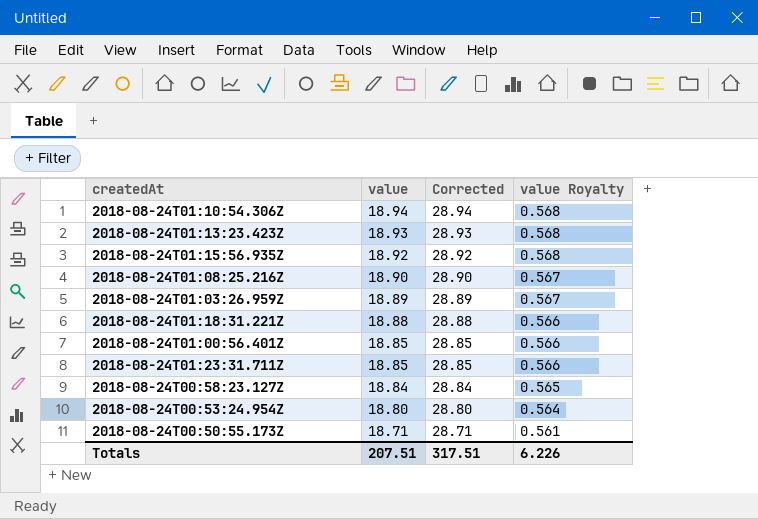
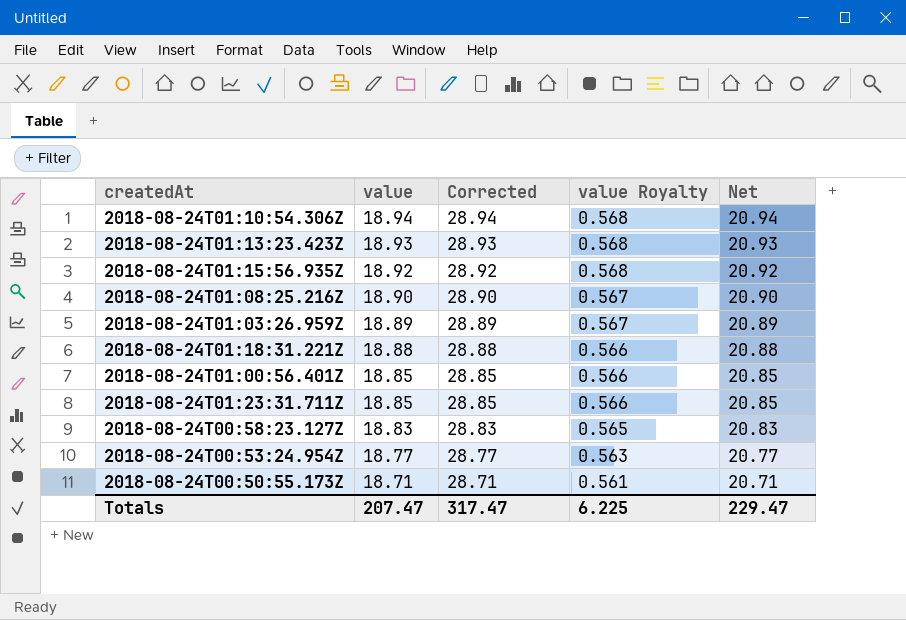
column Net | formula: none -> [value] + 2
2018-08-24T00:58:23.127Z | value: 18.84 -> 18.83
2018-08-24T00:58:23.127Z | Corrected: 28.84 -> 28.83
2018-08-24T00:53:24.954Z | value: 18.80 -> 18.77
2018-08-24T00:53:24.954Z | Corrected: 28.80 -> 28.77
2018-08-24T00:53:24.954Z | value Royalty: 0.564 -> 0.563
Totals | value: 207.51 -> 207.47
Totals | Corrected: 317.51 -> 317.47
Totals | value Royalty: 6.226 -> 6.225

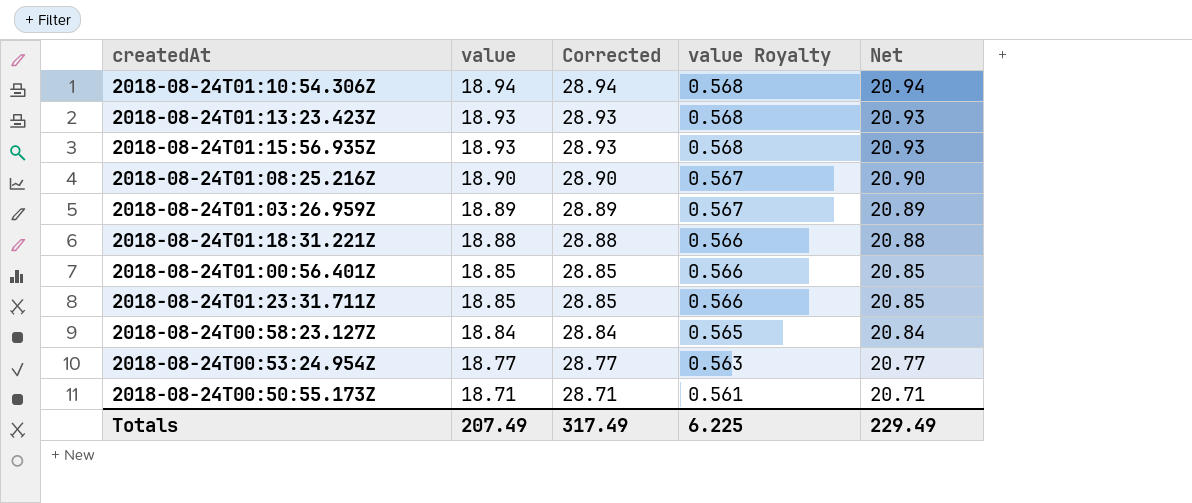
2018-08-24T01:15:56.935Z | value: 18.92 -> 18.93
2018-08-24T01:15:56.935Z | Corrected: 28.92 -> 28.93
2018-08-24T01:15:56.935Z | Net: 20.92 -> 20.93
2018-08-24T00:58:23.127Z | value: 18.83 -> 18.84
2018-08-24T00:58:23.127Z | Corrected: 28.83 -> 28.84
2018-08-24T00:58:23.127Z | Net: 20.83 -> 20.84
Totals | value: 207.47 -> 207.49
Totals | Corrected: 317.47 -> 317.49
Totals | Net: 229.47 -> 229.49

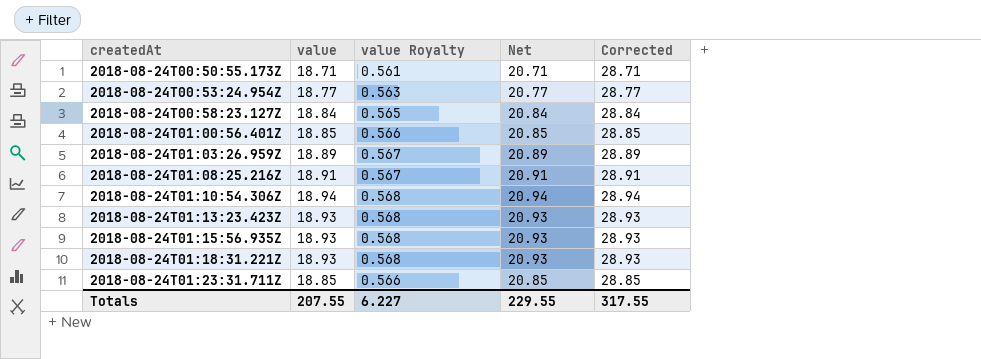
row order: value descending -> createdAt ascending
column Corrected | position: 3 -> 5
2018-08-24T01:08:25.216Z | value: 18.90 -> 18.91
2018-08-24T01:08:25.216Z | Net: 20.90 -> 20.91
2018-08-24T01:08:25.216Z | Corrected: 28.90 -> 28.91
2018-08-24T01:18:31.221Z | value: 18.88 -> 18.93
2018-08-24T01:18:31.221Z | value Royalty: 0.566 -> 0.568
2018-08-24T01:18:31.221Z | Net: 20.88 -> 20.93
2018-08-24T01:18:31.221Z | Corrected: 28.88 -> 28.93
Totals | value: 207.49 -> 207.55
Totals | value Royalty: 6.225 -> 6.227
Totals | Net: 229.49 -> 229.55
Totals | Corrected: 317.49 -> 317.55

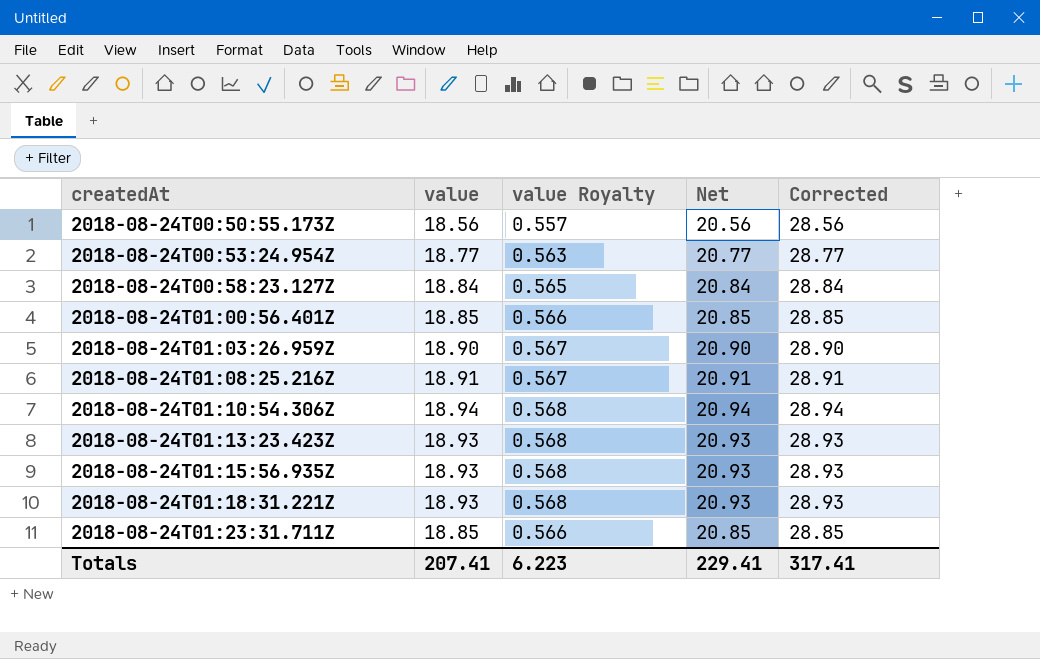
2018-08-24T00:50:55.173Z | value: 18.71 -> 18.56
2018-08-24T00:50:55.173Z | value Royalty: 0.561 -> 0.557
2018-08-24T00:50:55.173Z | Net: 20.71 -> 20.56
2018-08-24T00:50:55.173Z | Corrected: 28.71 -> 28.56
2018-08-24T01:03:26.959Z | value: 18.89 -> 18.90
2018-08-24T01:03:26.959Z | Net: 20.89 -> 20.90
2018-08-24T01:03:26.959Z | Corrected: 28.89 -> 28.90
Totals | value: 207.55 -> 207.41
Totals | value Royalty: 6.227 -> 6.223
Totals | Net: 229.55 -> 229.41
Totals | Corrected: 317.55 -> 317.41

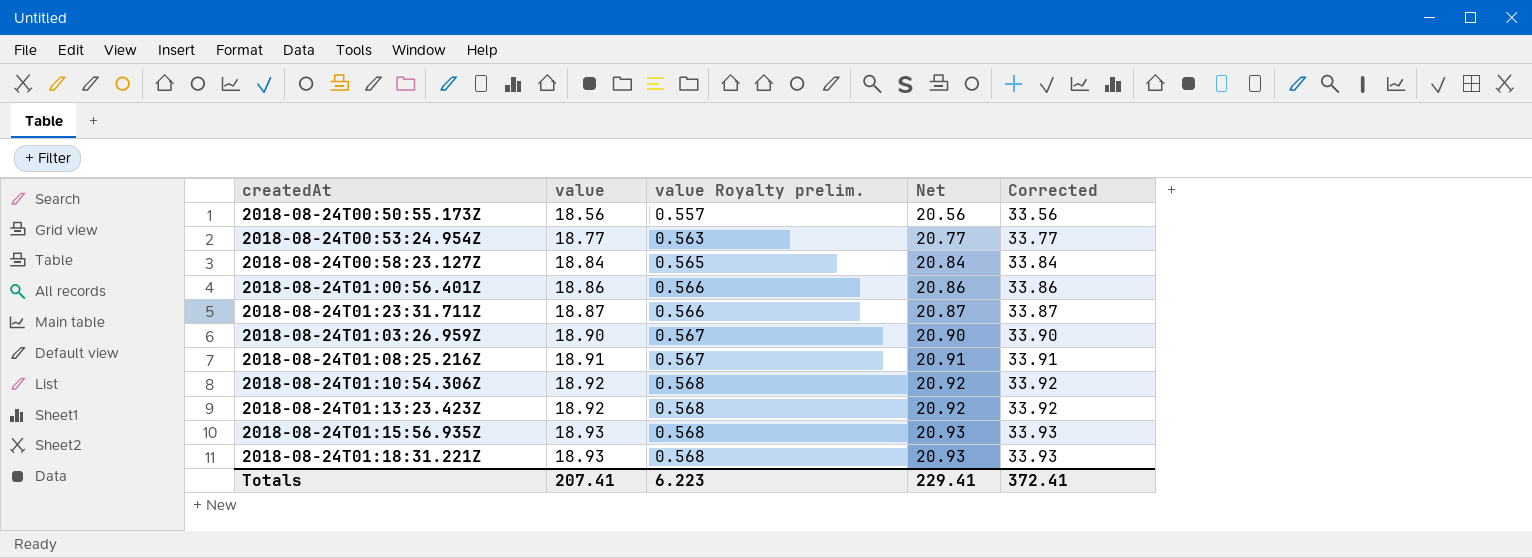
row order: createdAt ascending -> value ascending
column name: value Royalty -> value Royalty prelim.
column Corrected | formula: [value] + 10 -> [value] + 15
2018-08-24T01:00:56.401Z | value: 18.85 -> 18.86
2018-08-24T01:00:56.401Z | Net: 20.85 -> 20.86
2018-08-24T01:23:31.711Z | value: 18.85 -> 18.87
2018-08-24T01:23:31.711Z | Net: 20.85 -> 20.87
2018-08-24T01:10:54.306Z | value: 18.94 -> 18.92
2018-08-24T01:10:54.306Z | Net: 20.94 -> 20.92
2018-08-24T01:13:23.423Z | value: 18.93 -> 18.92
2018-08-24T01:13:23.423Z | Net: 20.93 -> 20.92
Totals | Corrected: 317.41 -> 372.41

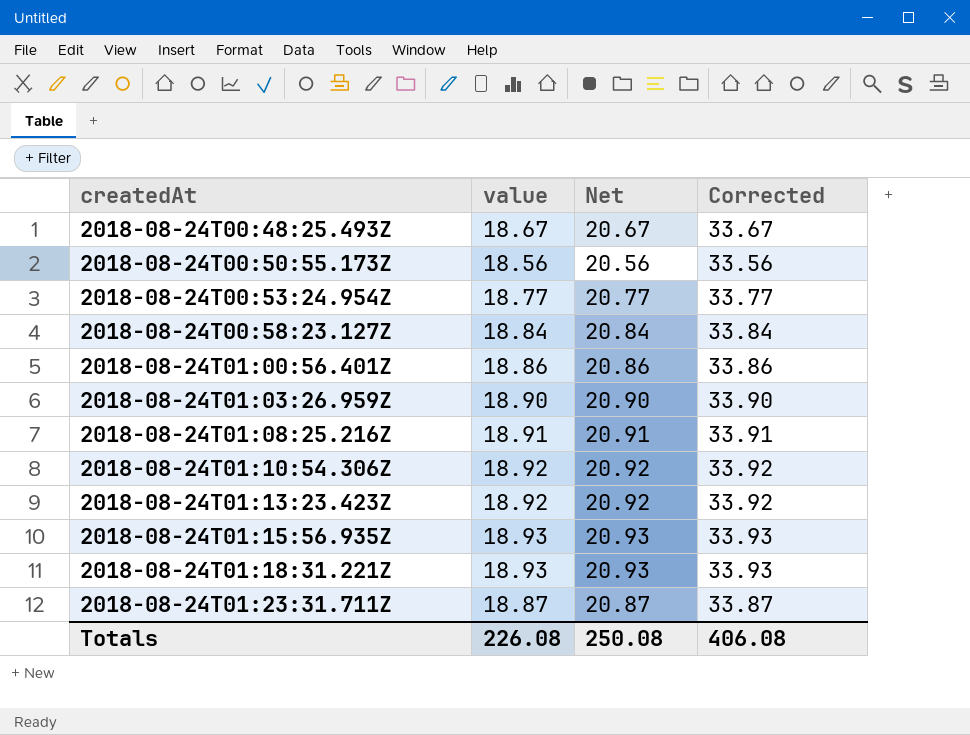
row order: value ascending -> createdAt ascending
column value Royalty prelim. | formula: [value] * 0.03 -> none
row 2018-08-24T00:48:25.493Z: none -> 18.67 | 20.67 | 33.67
Totals | value: 207.41 -> 226.08
Totals | Net: 229.41 -> 250.08
Totals | Corrected: 372.41 -> 406.08

